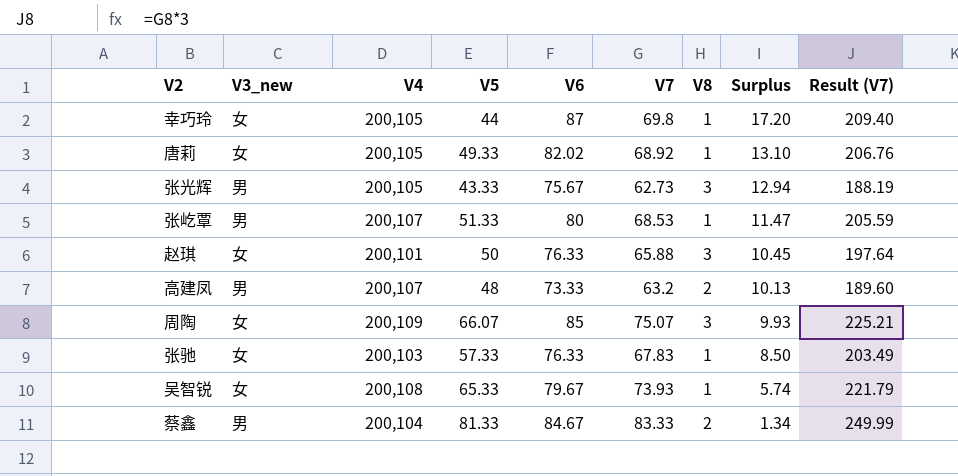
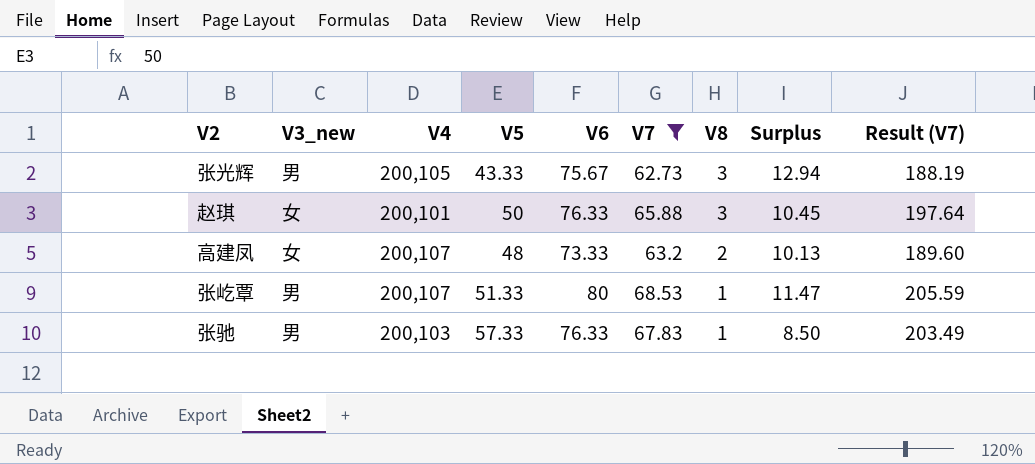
filter: none -> V7 <= 68.53
row order: Surplus descending -> V8 descending
高建凤 | V3_new: 男 -> 女
张驰 | V3_new: 女 -> 男

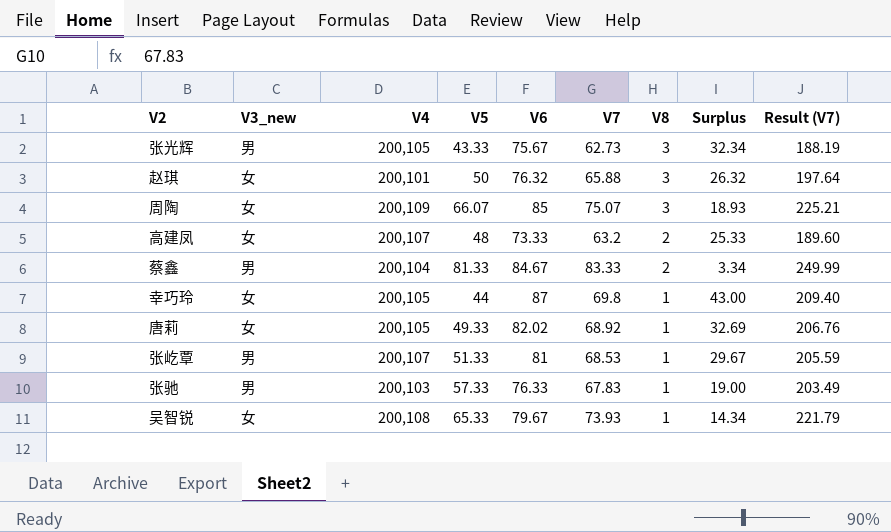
filter: V7 <= 68.53 -> none
column Surplus | formula: [V6] - [V7] -> [V6] - [V5]
赵琪 | V6: 76.33 -> 76.32
张屹覃 | V6: 80 -> 81

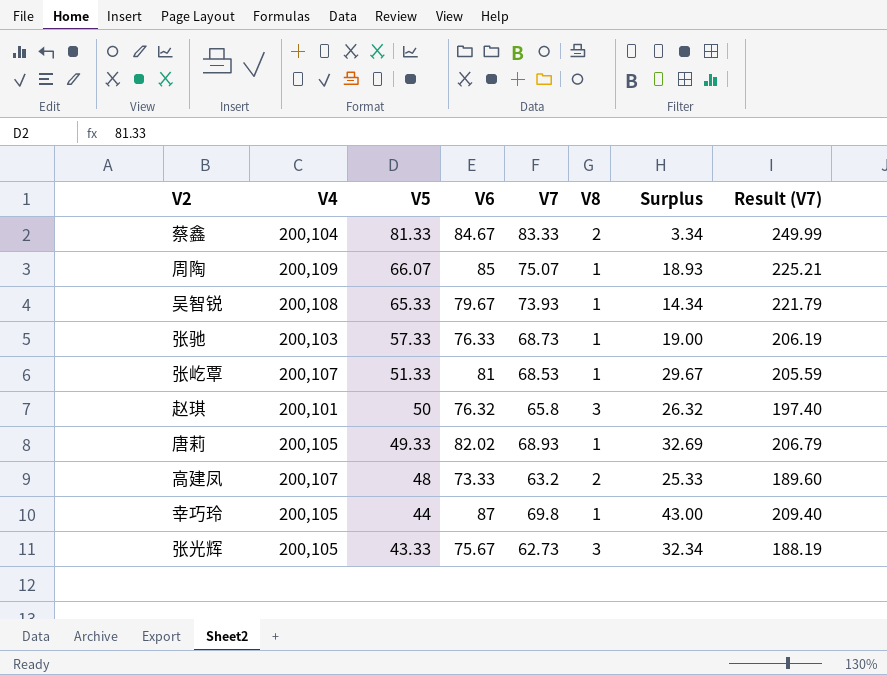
row order: V8 descending -> V5 descending
column V3_new | position: 2 -> none
周陶 | V8: 3 -> 1
张驰 | V7: 67.83 -> 68.73
张驰 | Result (V7): 203.49 -> 206.19
赵琪 | V7: 65.88 -> 65.8
赵琪 | Result (V7): 197.64 -> 197.40
唐莉 | V7: 68.92 -> 68.93
唐莉 | Result (V7): 206.76 -> 206.79

